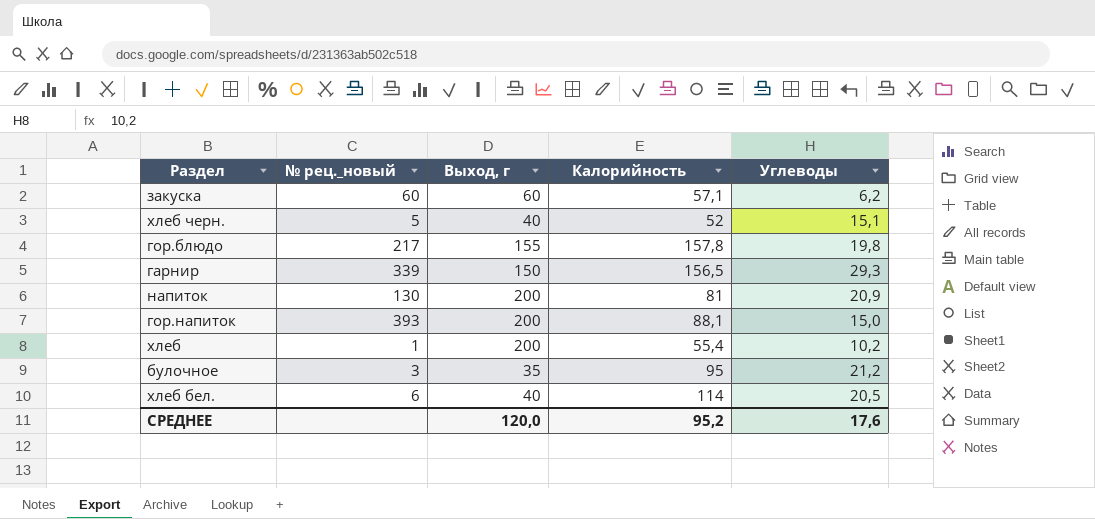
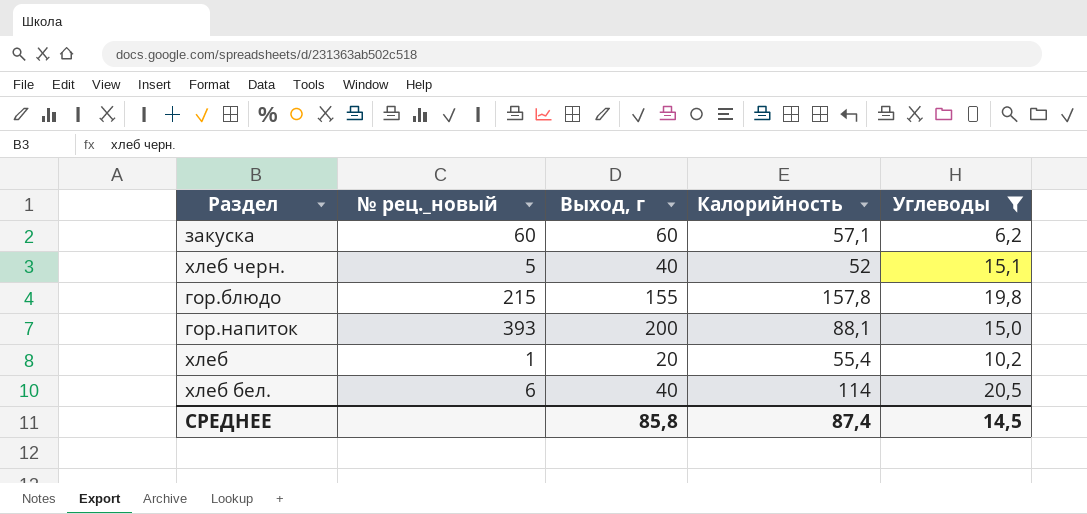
filter: none -> Углеводы <= 20,5
гор.блюдо | № рец._новый: 217 -> 215
хлеб | Выход, г: 200 -> 20
СРЕДНЕЕ | Выход, г: 120,0 -> 85,8
СРЕДНЕЕ | Калорийность: 95,2 -> 87,4
СРЕДНЕЕ | Углеводы: 17,6 -> 14,5

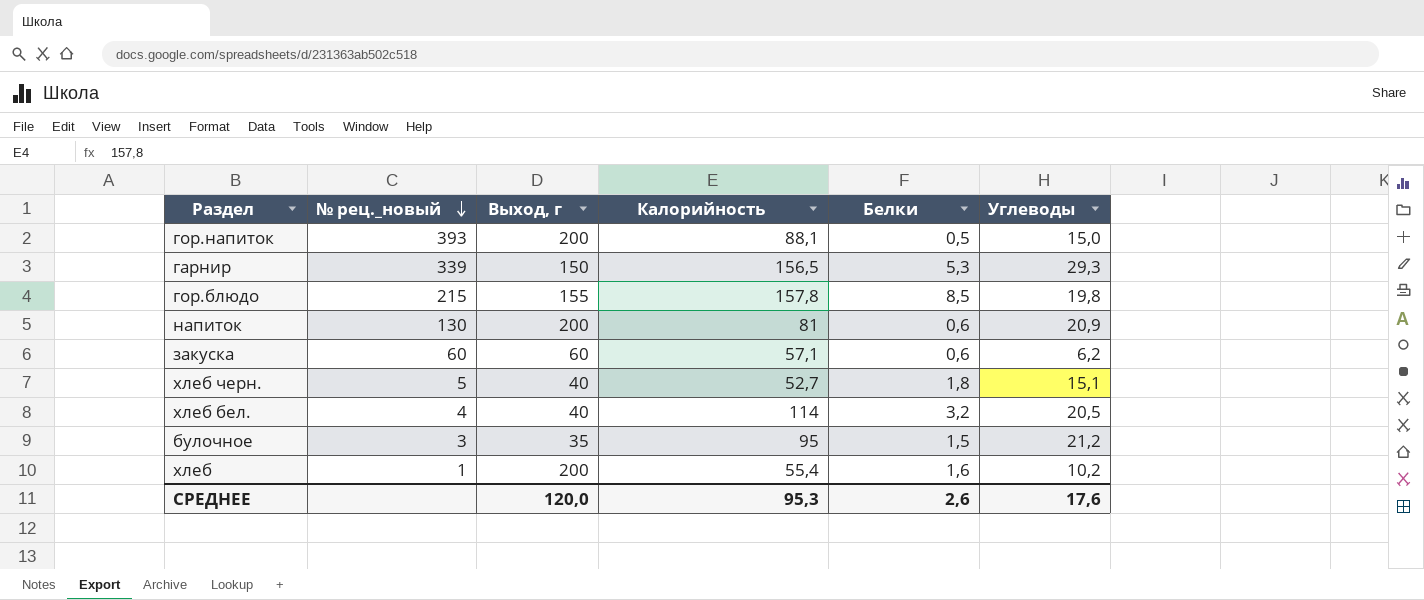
filter: Углеводы <= 20,5 -> none
row order: none -> № рец._новый descending
column Белки | position: none -> 5
хлеб черн. | Калорийность: 52 -> 52,7
хлеб бел. | № рец._новый: 6 -> 4
хлеб | Выход, г: 20 -> 200
СРЕДНЕЕ | Выход, г: 85,8 -> 120,0
СРЕДНЕЕ | Калорийность: 87,4 -> 95,3
СРЕДНЕЕ | Углеводы: 14,5 -> 17,6

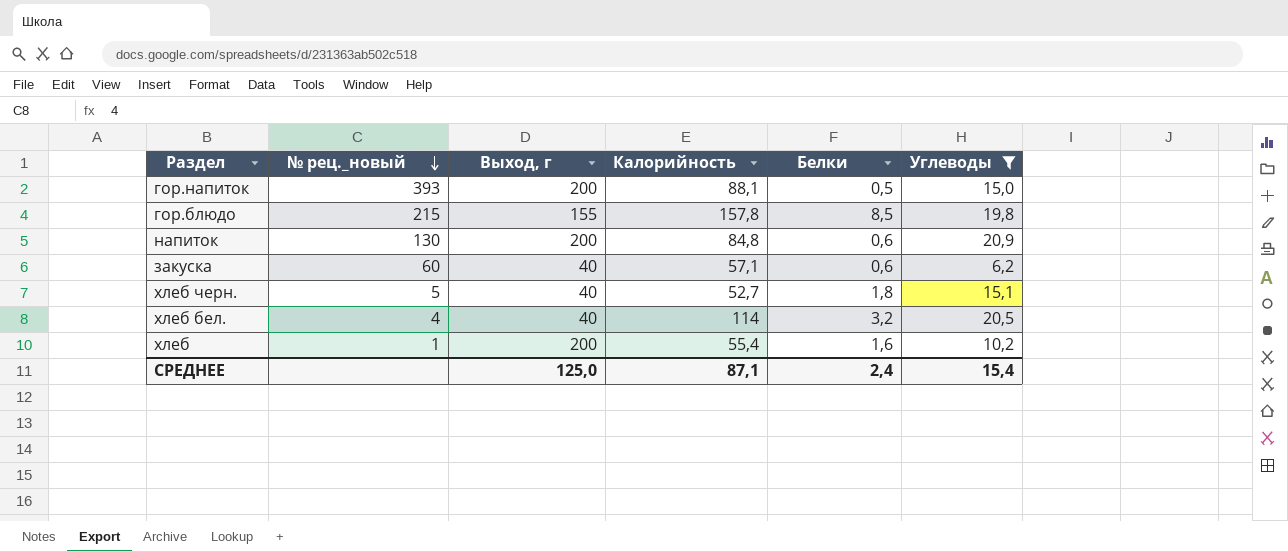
filter: none -> Углеводы <= 20,9
напиток | Калорийность: 81 -> 84,8
закуска | Выход, г: 60 -> 40
СРЕДНЕЕ | Выход, г: 120,0 -> 125,0
СРЕДНЕЕ | Калорийность: 95,3 -> 87,1
СРЕДНЕЕ | Белки: 2,6 -> 2,4
СРЕДНЕЕ | Углеводы: 17,6 -> 15,4

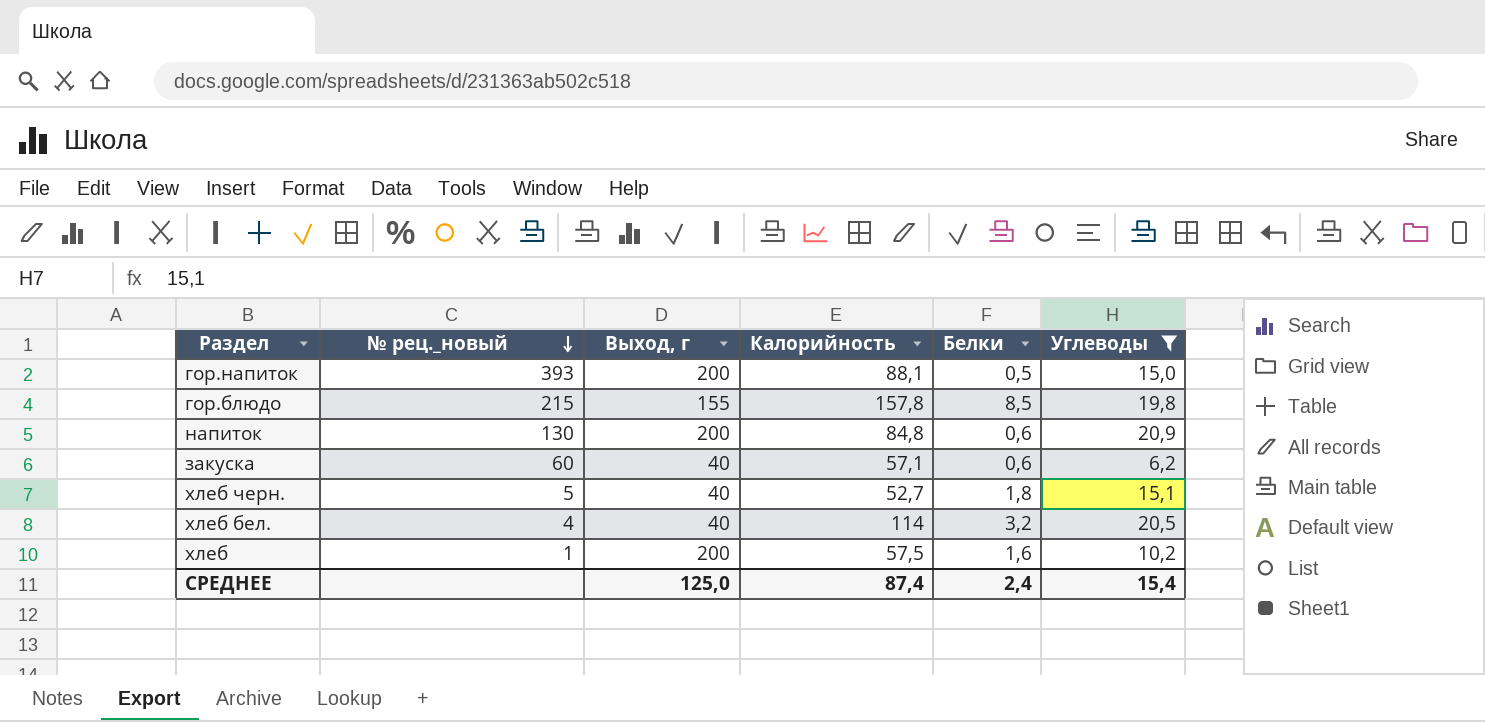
хлеб | Калорийность: 55,4 -> 57,5
СРЕДНЕЕ | Калорийность: 87,1 -> 87,4

